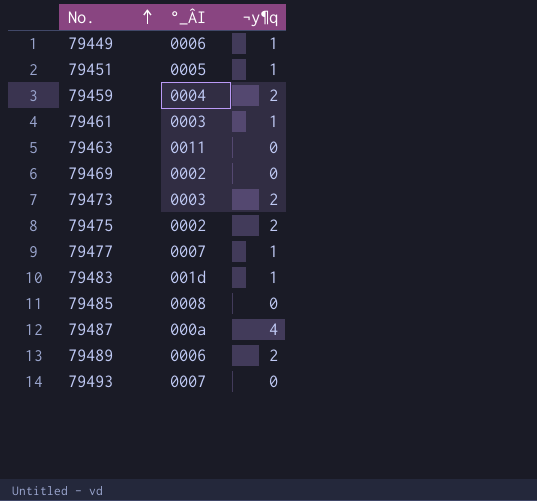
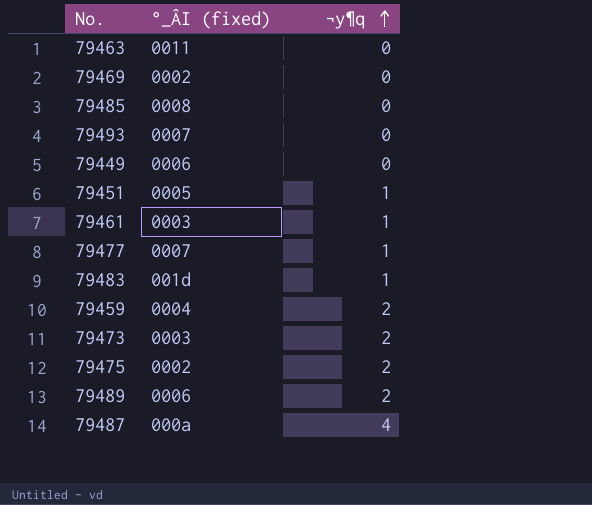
row order: No. ascending -> ¬y¶q ascending
column name: °_ÂI -> °_ÂI (fixed)
79449 | ¬y¶q: 1 -> 0

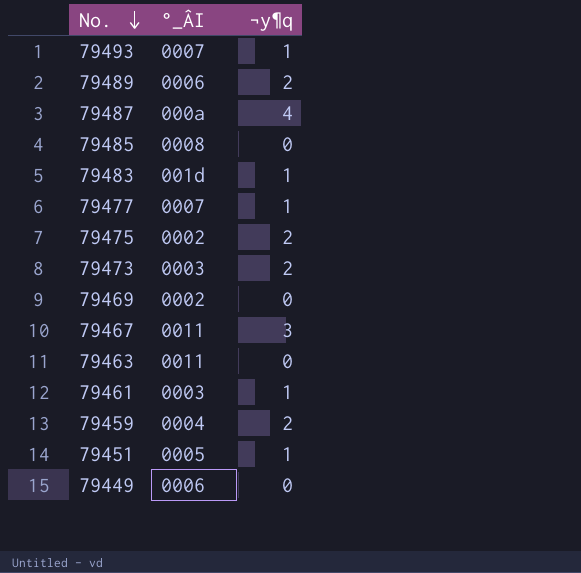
row order: ¬y¶q ascending -> No. descending
column name: °_ÂI (fixed) -> °_ÂI
79493 | ¬y¶q: 0 -> 1
row 79467: none -> 0011 | 3

